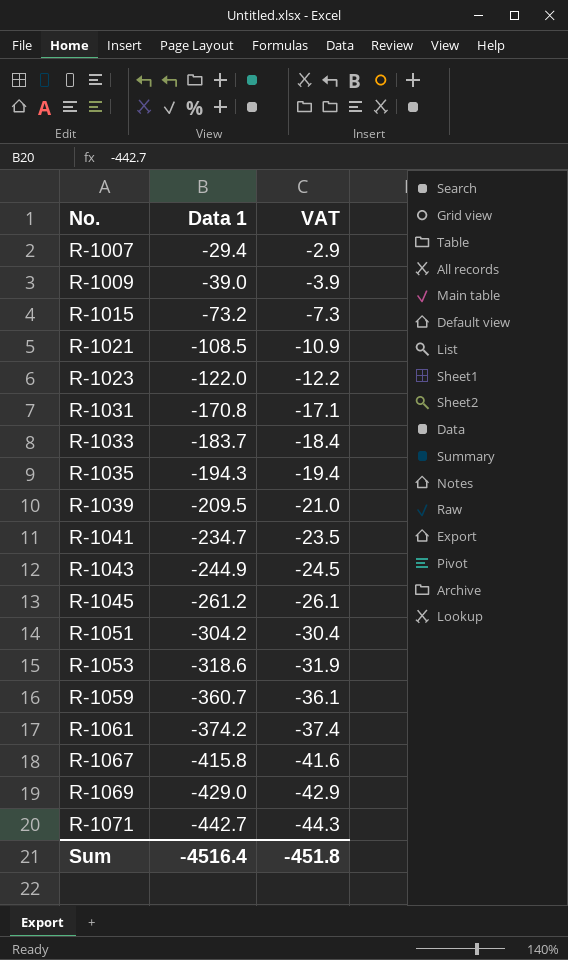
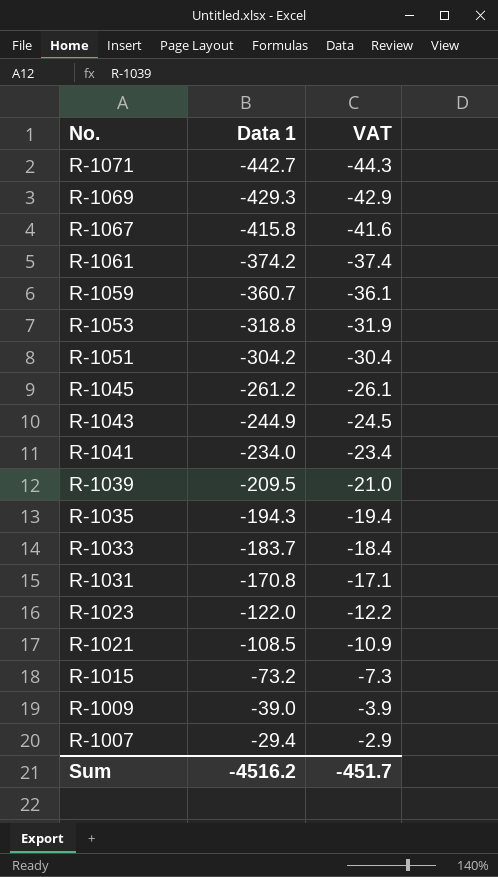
row order: No. ascending -> No. descending
R-1069 | Data 1: -429.0 -> -429.3
R-1053 | Data 1: -318.6 -> -318.8
R-1041 | Data 1: -234.7 -> -234.0
R-1041 | VAT: -23.5 -> -23.4
Sum | Data 1: -4516.4 -> -4516.2
Sum | VAT: -451.8 -> -451.7

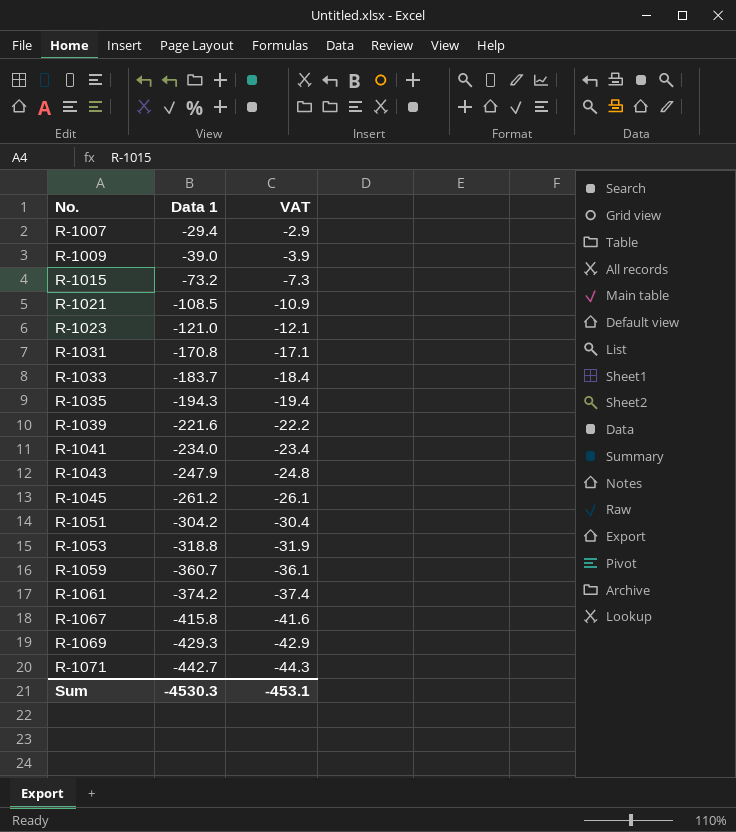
row order: No. descending -> No. ascending
R-1023 | Data 1: -122.0 -> -121.0
R-1023 | VAT: -12.2 -> -12.1
R-1039 | Data 1: -209.5 -> -221.6
R-1039 | VAT: -21.0 -> -22.2
R-1043 | Data 1: -244.9 -> -247.9
R-1043 | VAT: -24.5 -> -24.8
Sum | Data 1: -4516.2 -> -4530.3
Sum | VAT: -451.7 -> -453.1

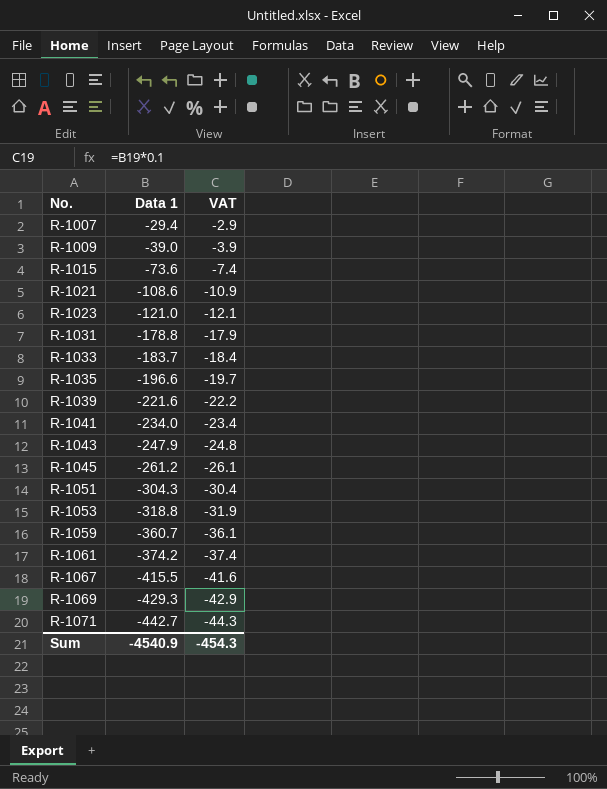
R-1015 | Data 1: -73.2 -> -73.6
R-1015 | VAT: -7.3 -> -7.4
R-1021 | Data 1: -108.5 -> -108.6
R-1031 | Data 1: -170.8 -> -178.8
R-1031 | VAT: -17.1 -> -17.9
R-1035 | Data 1: -194.3 -> -196.6
R-1035 | VAT: -19.4 -> -19.7
R-1051 | Data 1: -304.2 -> -304.3
R-1067 | Data 1: -415.8 -> -415.5
Sum | Data 1: -4530.3 -> -4540.9
Sum | VAT: -453.1 -> -454.3

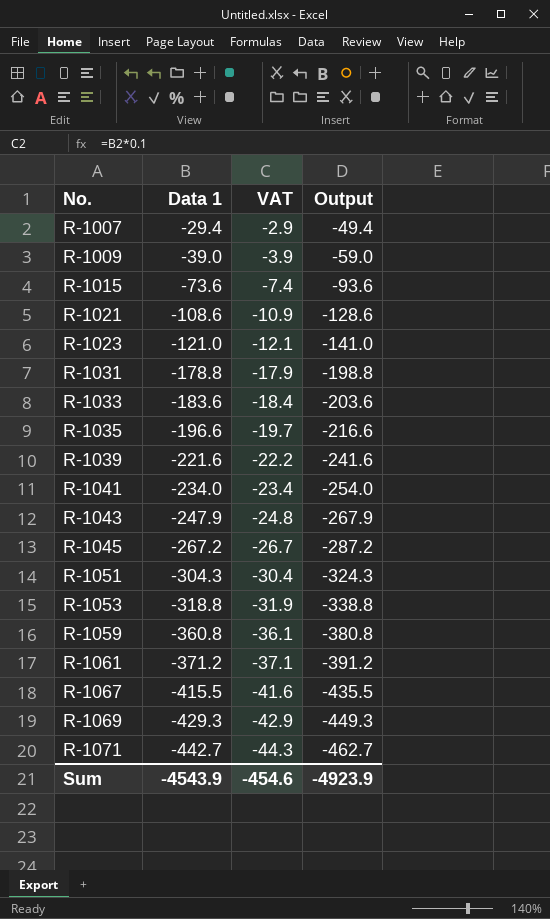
column Output | formula: none -> [Data 1] - 20
R-1033 | Data 1: -183.7 -> -183.6
R-1045 | Data 1: -261.2 -> -267.2
R-1045 | VAT: -26.1 -> -26.7
R-1059 | Data 1: -360.7 -> -360.8
R-1061 | Data 1: -374.2 -> -371.2
R-1061 | VAT: -37.4 -> -37.1
Sum | Data 1: -4540.9 -> -4543.9
Sum | VAT: -454.3 -> -454.6

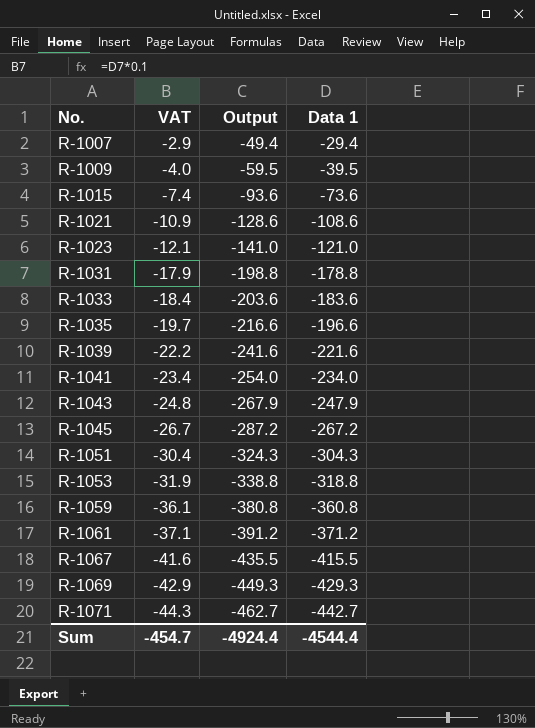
column Data 1 | position: 2 -> 4
R-1009 | VAT: -3.9 -> -4.0
R-1009 | Output: -59.0 -> -59.5
R-1009 | Data 1: -39.0 -> -39.5
Sum | VAT: -454.6 -> -454.7
Sum | Output: -4923.9 -> -4924.4
Sum | Data 1: -4543.9 -> -4544.4

